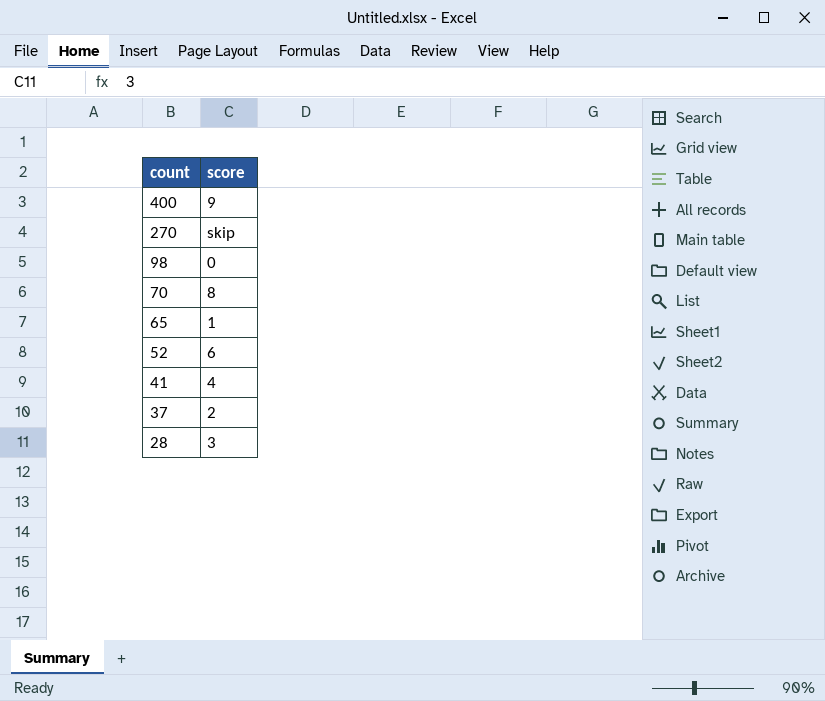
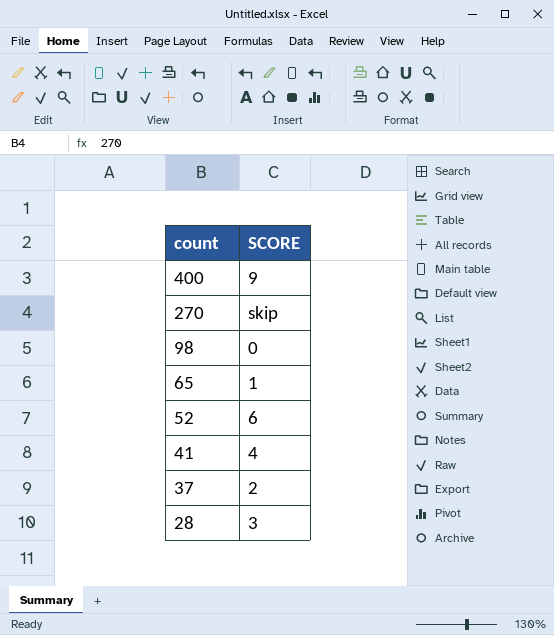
column name: score -> SCORE
row 70: 8 -> none

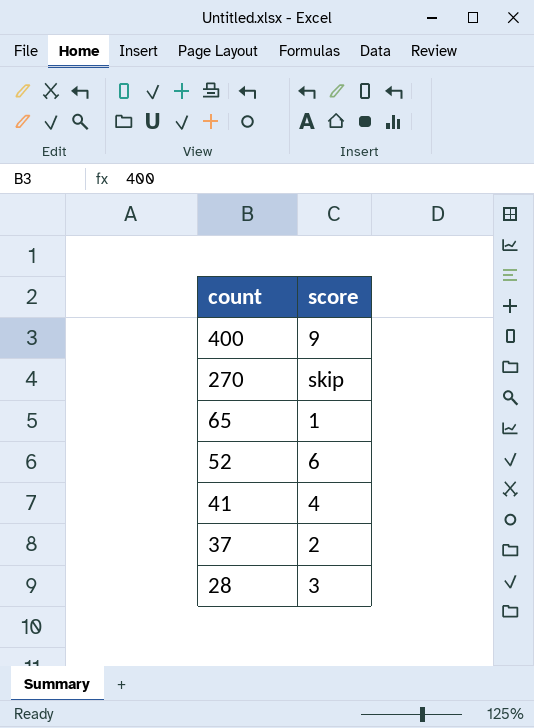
column name: SCORE -> score
row 98: 0 -> none

